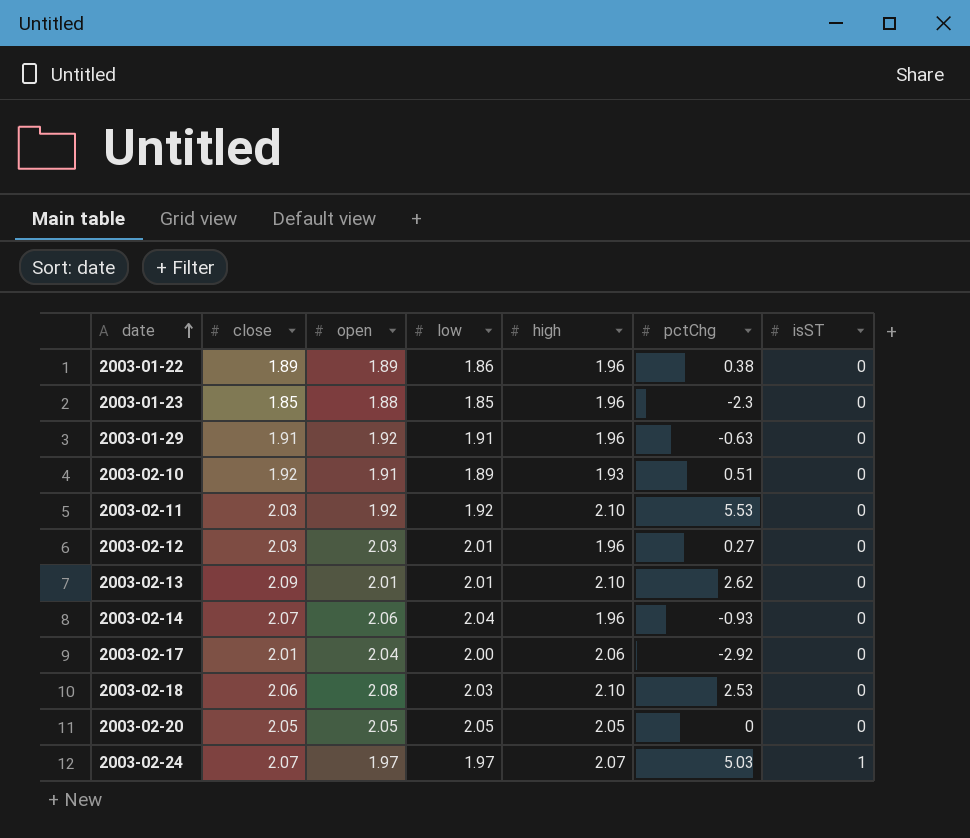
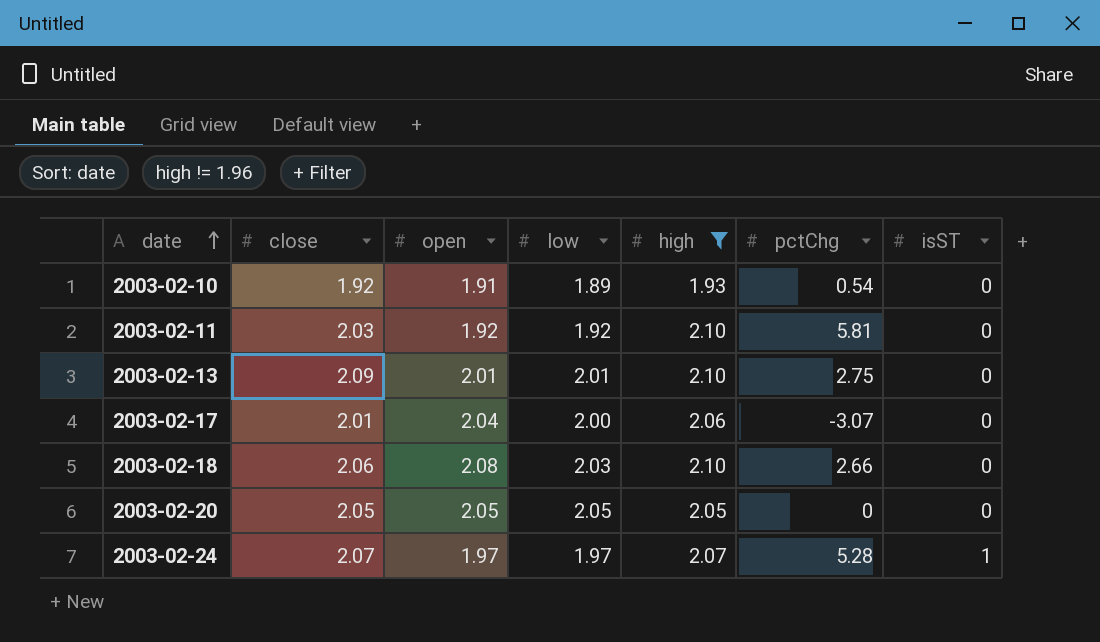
filter: none -> high != 1.96
2003-02-10 | pctChg: 0.51 -> 0.54
2003-02-11 | pctChg: 5.53 -> 5.81
2003-02-13 | pctChg: 2.62 -> 2.75
2003-02-17 | pctChg: -2.92 -> -3.07
2003-02-18 | pctChg: 2.53 -> 2.66
2003-02-24 | pctChg: 5.03 -> 5.28

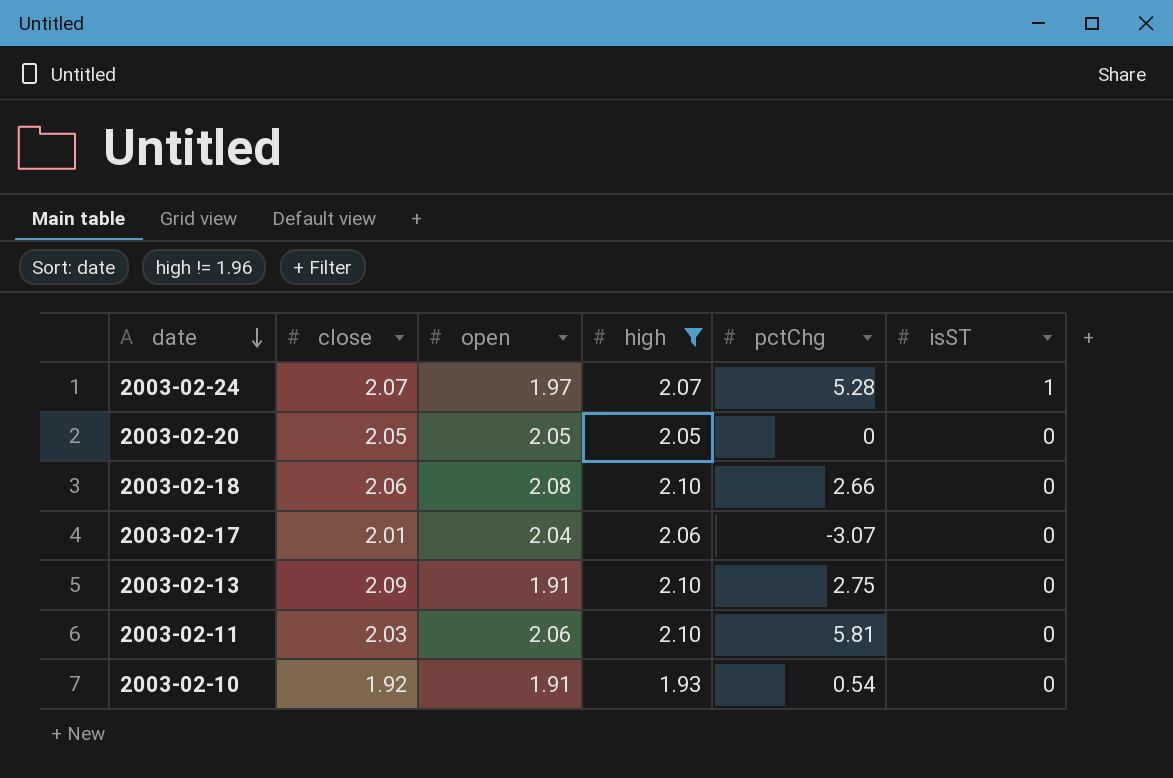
row order: date ascending -> date descending
column low | position: 4 -> none
2003-02-13 | open: 2.01 -> 1.91
2003-02-11 | open: 1.92 -> 2.06

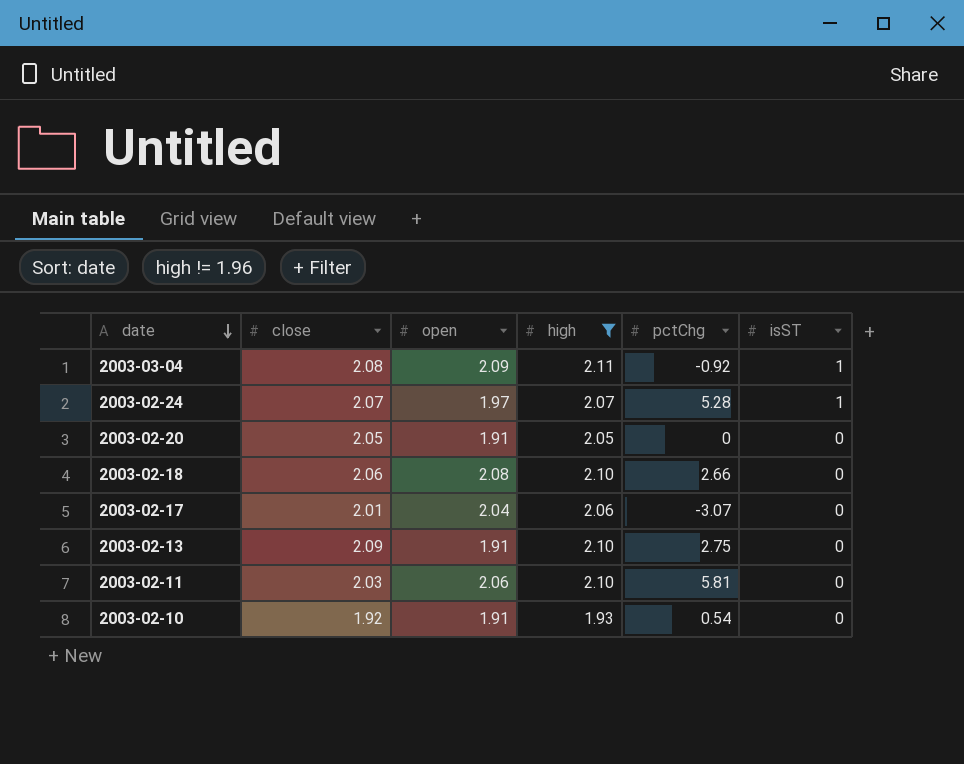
row 2003-03-04: none -> 2.08 | 2.09 | 2.11 | -0.92 | 1
2003-02-20 | open: 2.05 -> 1.91

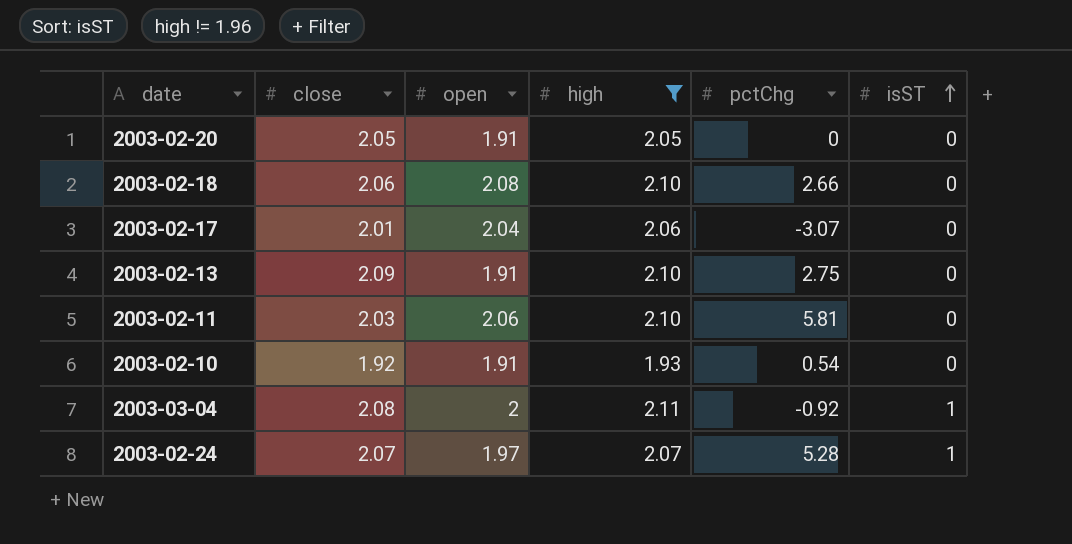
row order: date descending -> isST ascending
2003-03-04 | open: 2.09 -> 2

